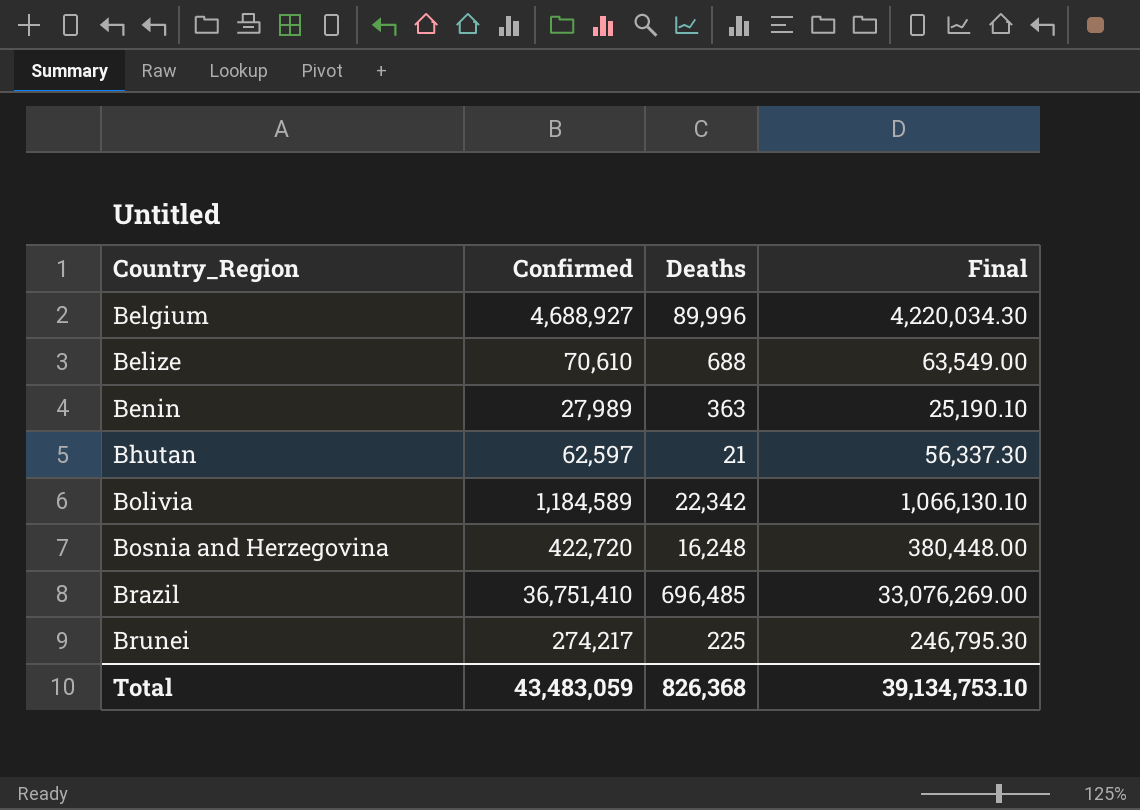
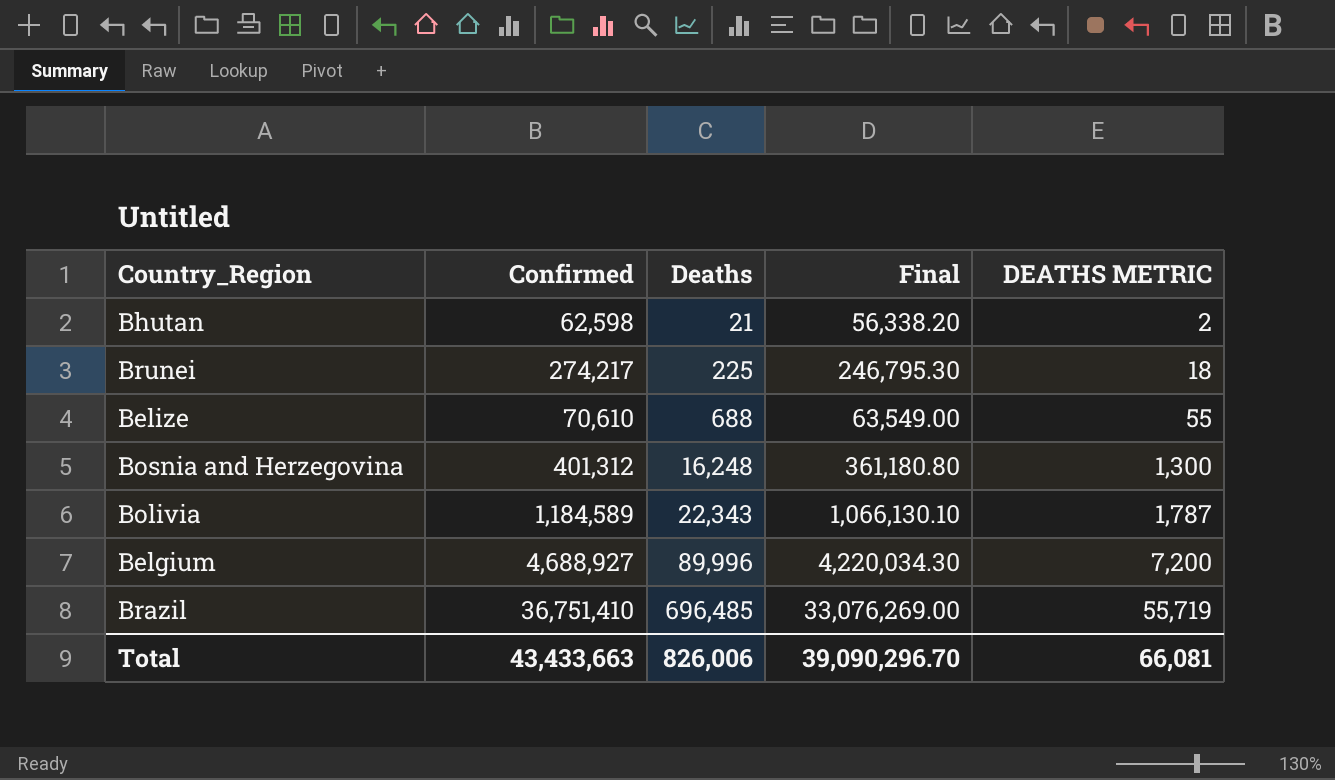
row order: Country_Region ascending -> Deaths ascending
column DEATHS METRIC | formula: none -> [Deaths] * 0.08
row Benin: 27,989 | 363 | 25,190.10 -> none
Bhutan | Confirmed: 62,597 -> 62,598
Bhutan | Final: 56,337.30 -> 56,338.20
Bosnia and Herzegovina | Confirmed: 422,720 -> 401,312
Bosnia and Herzegovina | Final: 380,448.00 -> 361,180.80
Bolivia | Deaths: 22,342 -> 22,343
Total | Confirmed: 43,483,059 -> 43,433,663
Total | Deaths: 826,368 -> 826,006
Total | Final: 39,134,753.10 -> 39,090,296.70

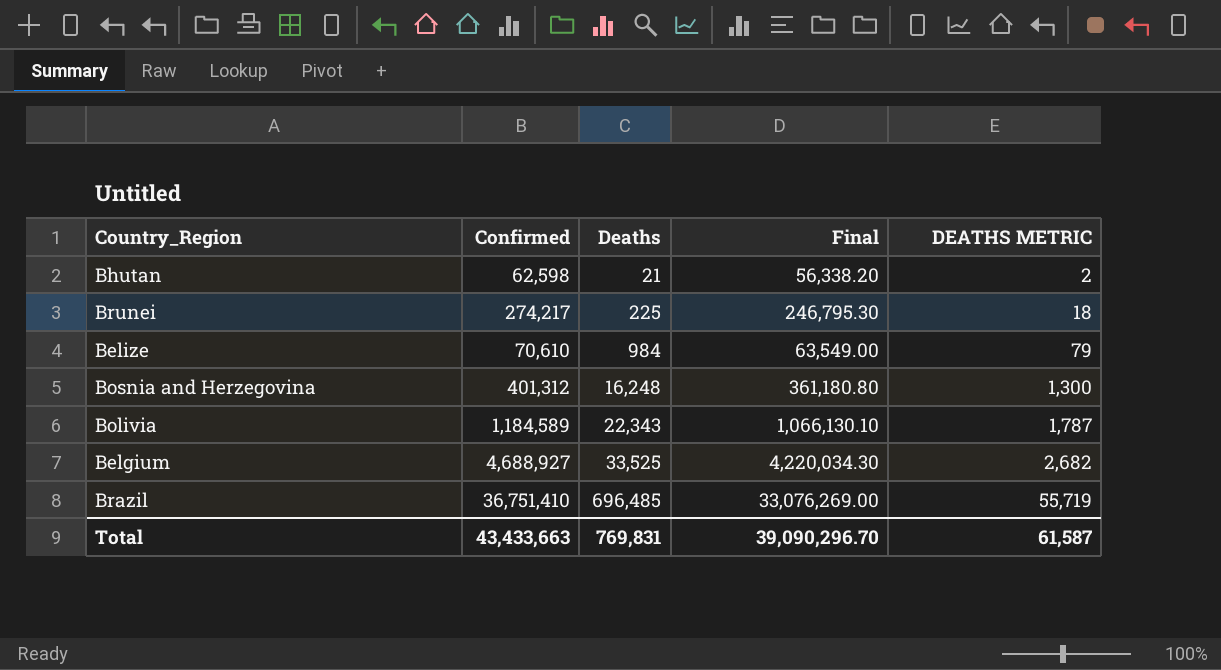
Belize | Deaths: 688 -> 984
Belize | DEATHS METRIC: 55 -> 79
Belgium | Deaths: 89,996 -> 33,525
Belgium | DEATHS METRIC: 7,200 -> 2,682
Total | Deaths: 826,006 -> 769,831
Total | DEATHS METRIC: 66,081 -> 61,587

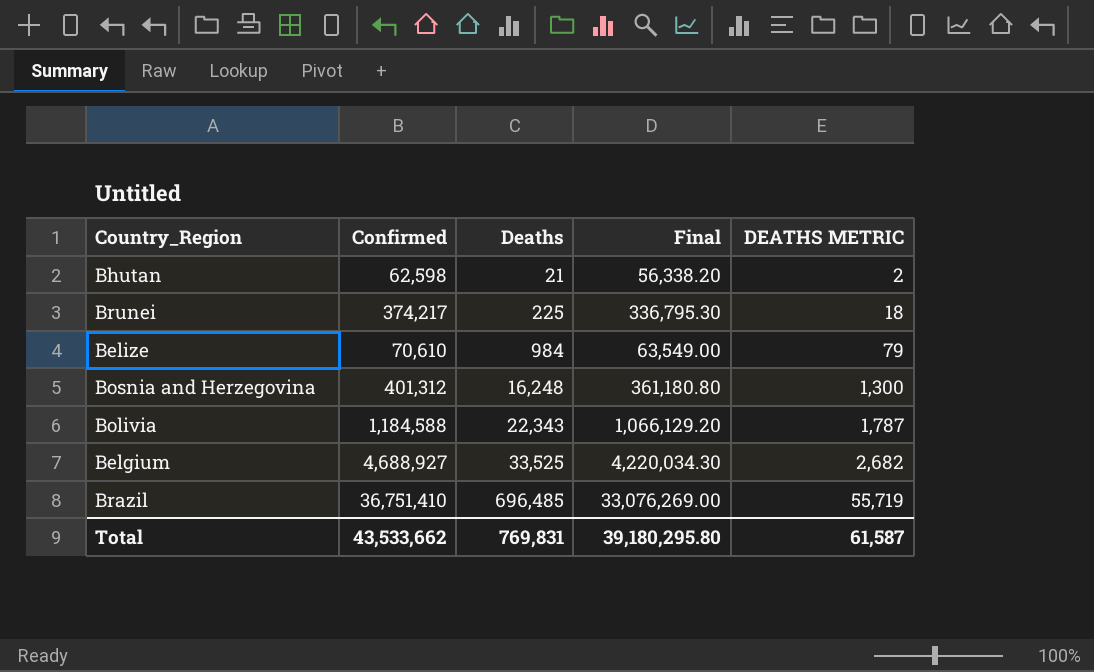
Brunei | Confirmed: 274,217 -> 374,217
Brunei | Final: 246,795.30 -> 336,795.30
Bolivia | Confirmed: 1,184,589 -> 1,184,588
Bolivia | Final: 1,066,130.10 -> 1,066,129.20
Total | Confirmed: 43,433,663 -> 43,533,662
Total | Final: 39,090,296.70 -> 39,180,295.80

